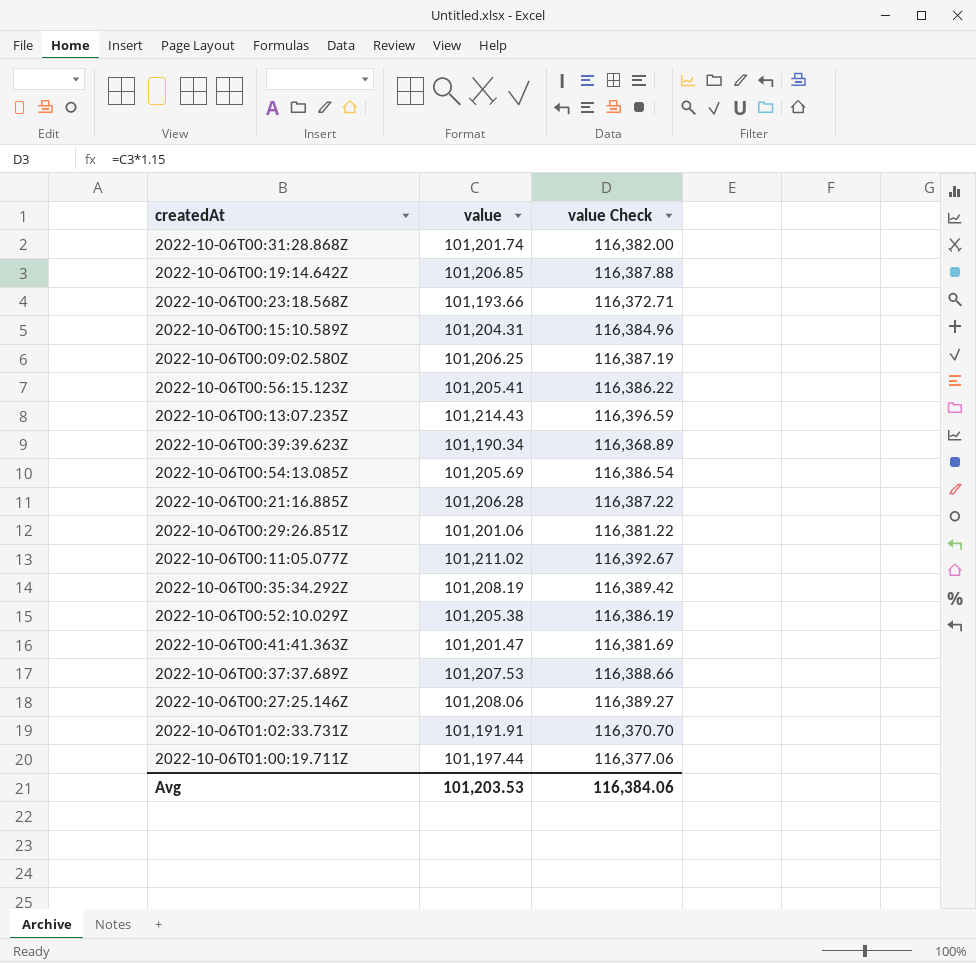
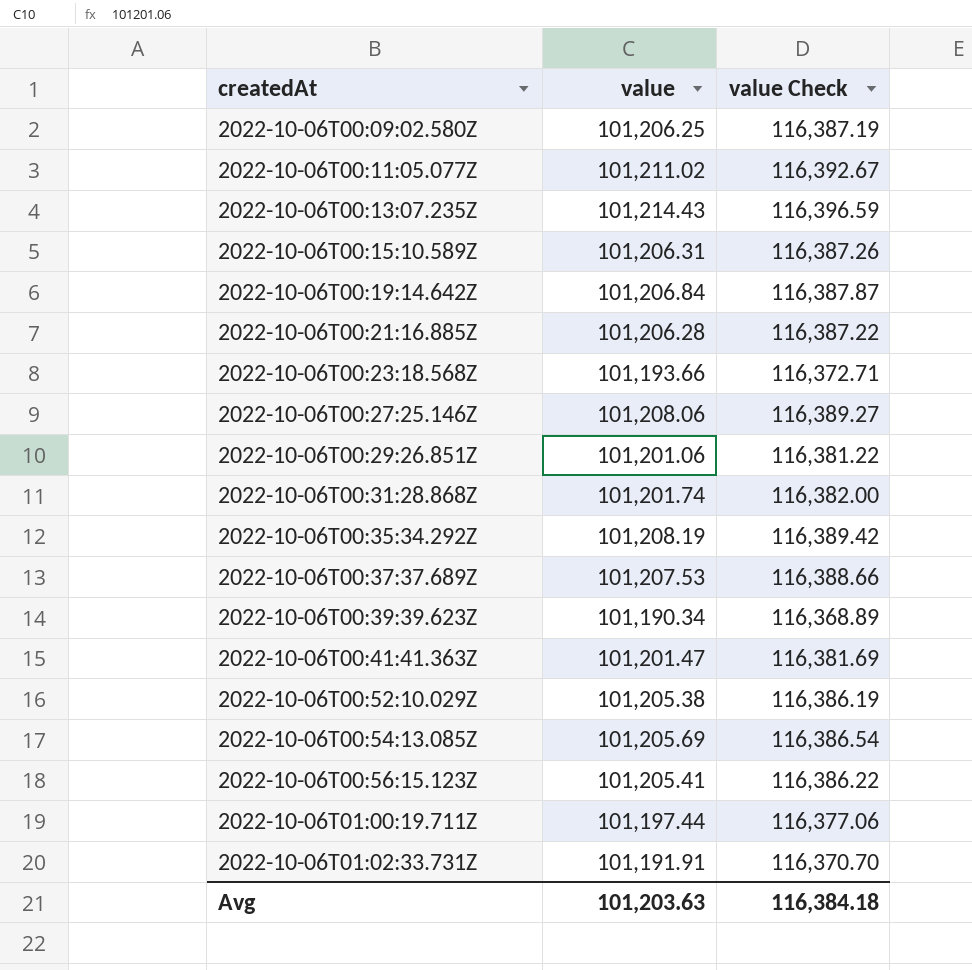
row order: none -> createdAt ascending
2022-10-06T00:15:10.589Z | value: 101,204.31 -> 101,206.31
2022-10-06T00:15:10.589Z | value Check: 116,384.96 -> 116,387.26
2022-10-06T00:19:14.642Z | value: 101,206.85 -> 101,206.84
2022-10-06T00:19:14.642Z | value Check: 116,387.88 -> 116,387.87
Avg | value: 101,203.53 -> 101,203.63
Avg | value Check: 116,384.06 -> 116,384.18

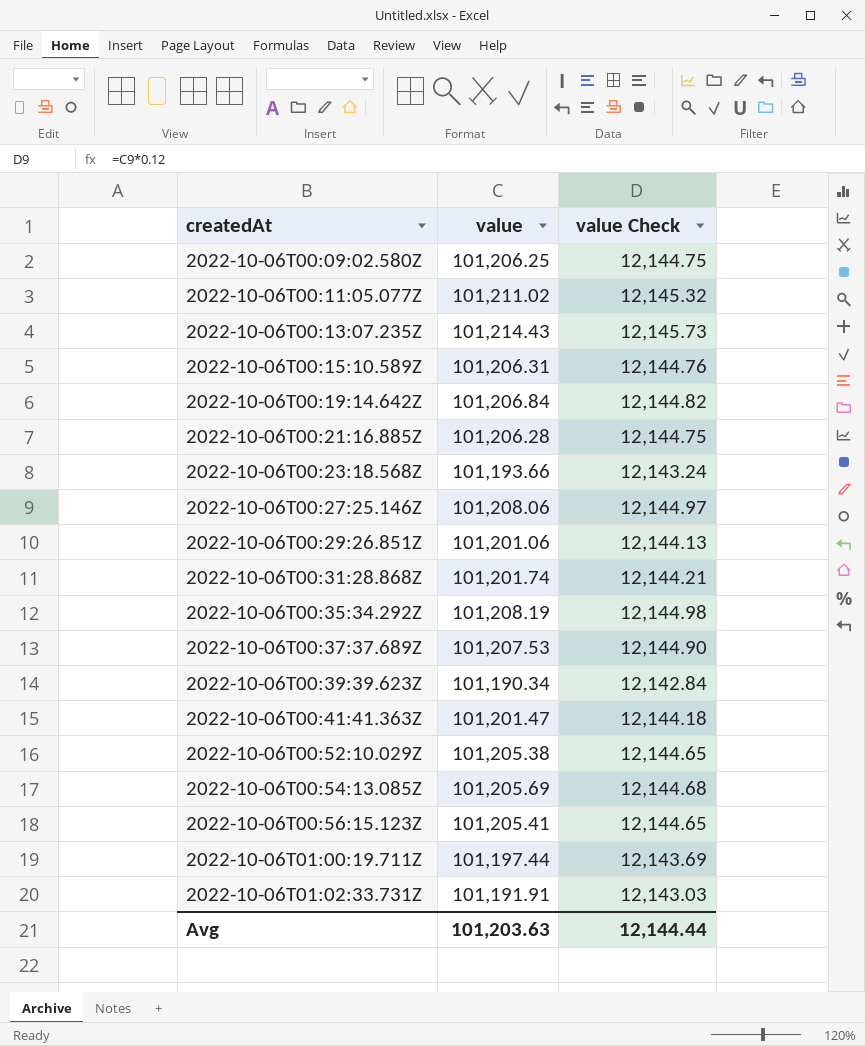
column value Check | formula: [value] * 1.15 -> [value] * 0.12
Avg | value Check: 116,384.18 -> 12,144.44

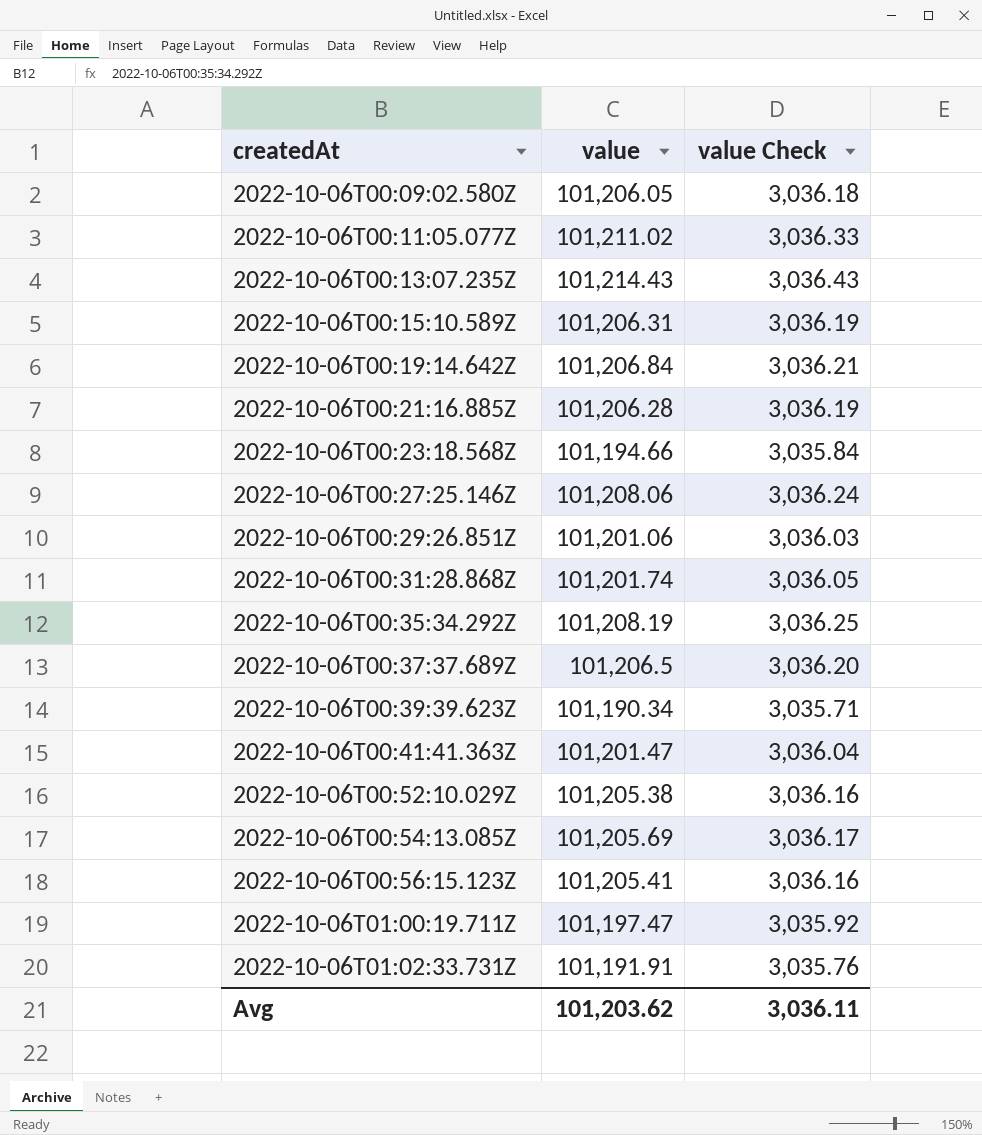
column value Check | formula: [value] * 0.12 -> [value] * 0.03
2022-10-06T00:09:02.580Z | value: 101,206.25 -> 101,206.05
2022-10-06T00:23:18.568Z | value: 101,193.66 -> 101,194.66
2022-10-06T00:37:37.689Z | value: 101,207.53 -> 101,206.5
2022-10-06T01:00:19.711Z | value: 101,197.44 -> 101,197.47
Avg | value: 101,203.63 -> 101,203.62
Avg | value Check: 12,144.44 -> 3,036.11

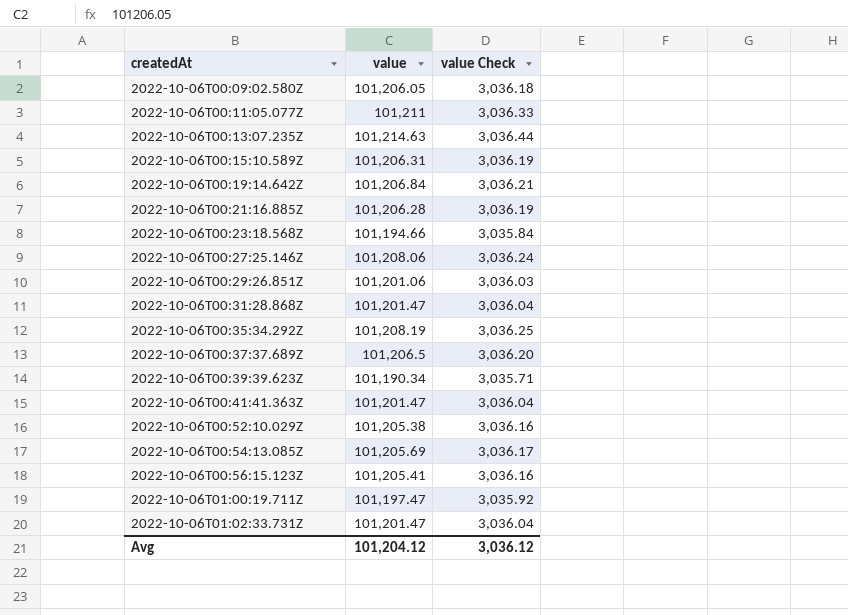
2022-10-06T00:11:05.077Z | value: 101,211.02 -> 101,211
2022-10-06T00:13:07.235Z | value: 101,214.43 -> 101,214.63
2022-10-06T00:13:07.235Z | value Check: 3,036.43 -> 3,036.44
2022-10-06T00:31:28.868Z | value: 101,201.74 -> 101,201.47
2022-10-06T00:31:28.868Z | value Check: 3,036.05 -> 3,036.04
2022-10-06T01:02:33.731Z | value: 101,191.91 -> 101,201.47
2022-10-06T01:02:33.731Z | value Check: 3,035.76 -> 3,036.04
Avg | value: 101,203.62 -> 101,204.12
Avg | value Check: 3,036.11 -> 3,036.12

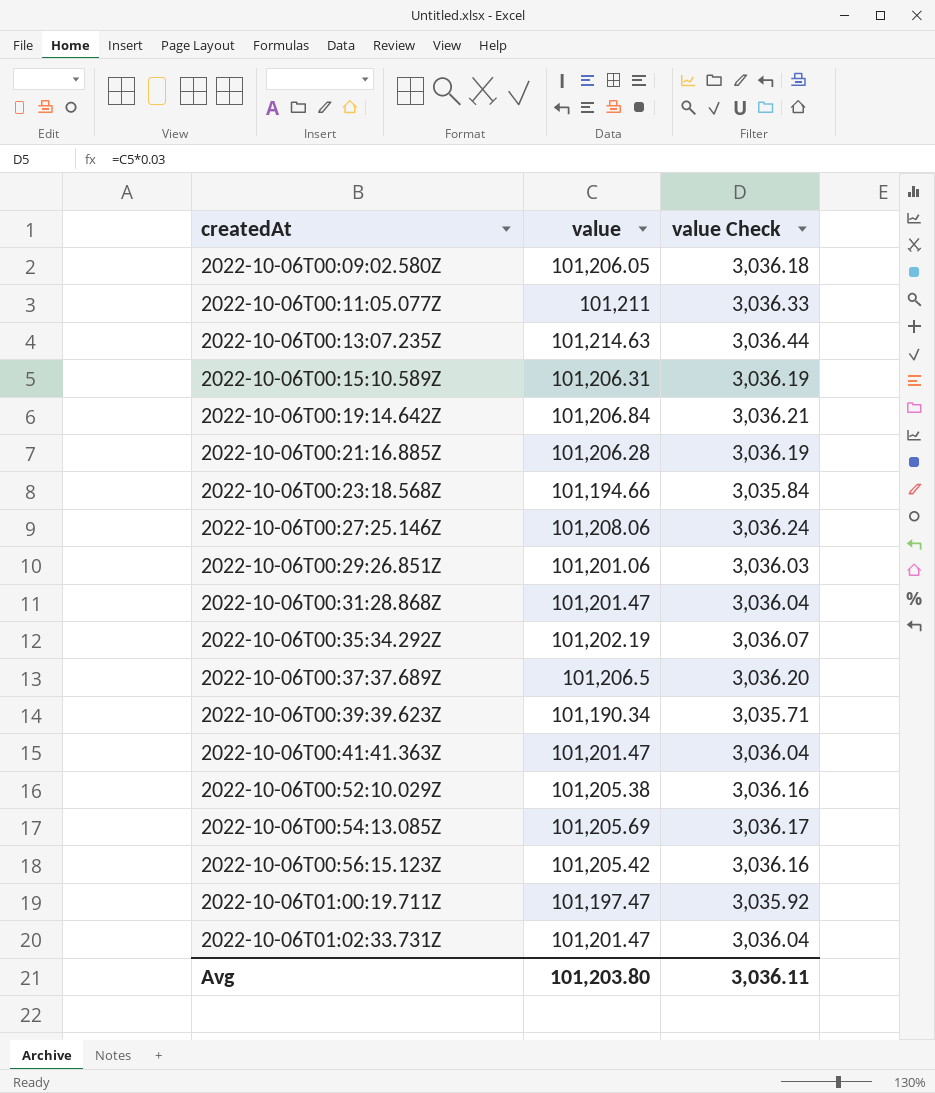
2022-10-06T00:35:34.292Z | value: 101,208.19 -> 101,202.19
2022-10-06T00:35:34.292Z | value Check: 3,036.25 -> 3,036.07
2022-10-06T00:56:15.123Z | value: 101,205.41 -> 101,205.42
Avg | value: 101,204.12 -> 101,203.80
Avg | value Check: 3,036.12 -> 3,036.11

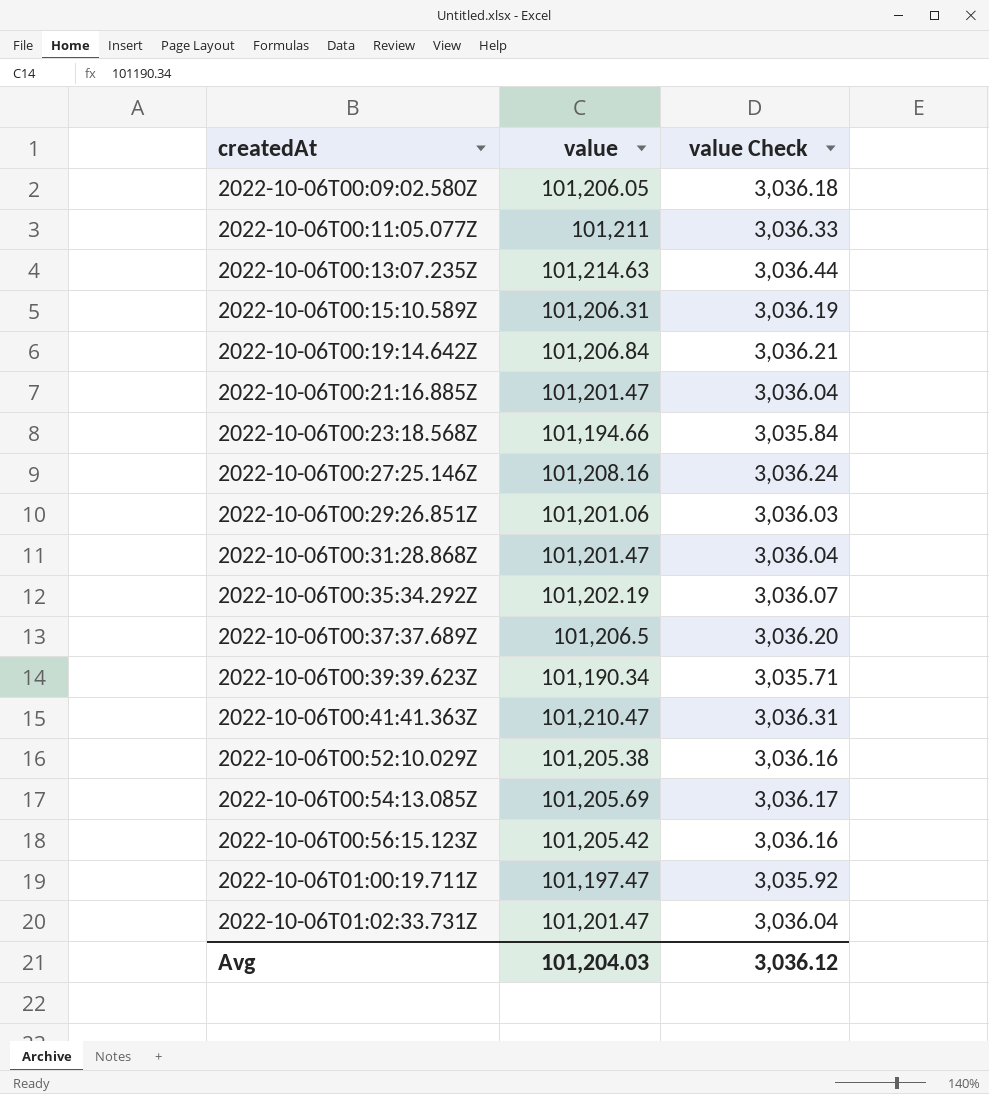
2022-10-06T00:21:16.885Z | value: 101,206.28 -> 101,201.47
2022-10-06T00:21:16.885Z | value Check: 3,036.19 -> 3,036.04
2022-10-06T00:27:25.146Z | value: 101,208.06 -> 101,208.16
2022-10-06T00:41:41.363Z | value: 101,201.47 -> 101,210.47
2022-10-06T00:41:41.363Z | value Check: 3,036.04 -> 3,036.31
Avg | value: 101,203.80 -> 101,204.03
Avg | value Check: 3,036.11 -> 3,036.12

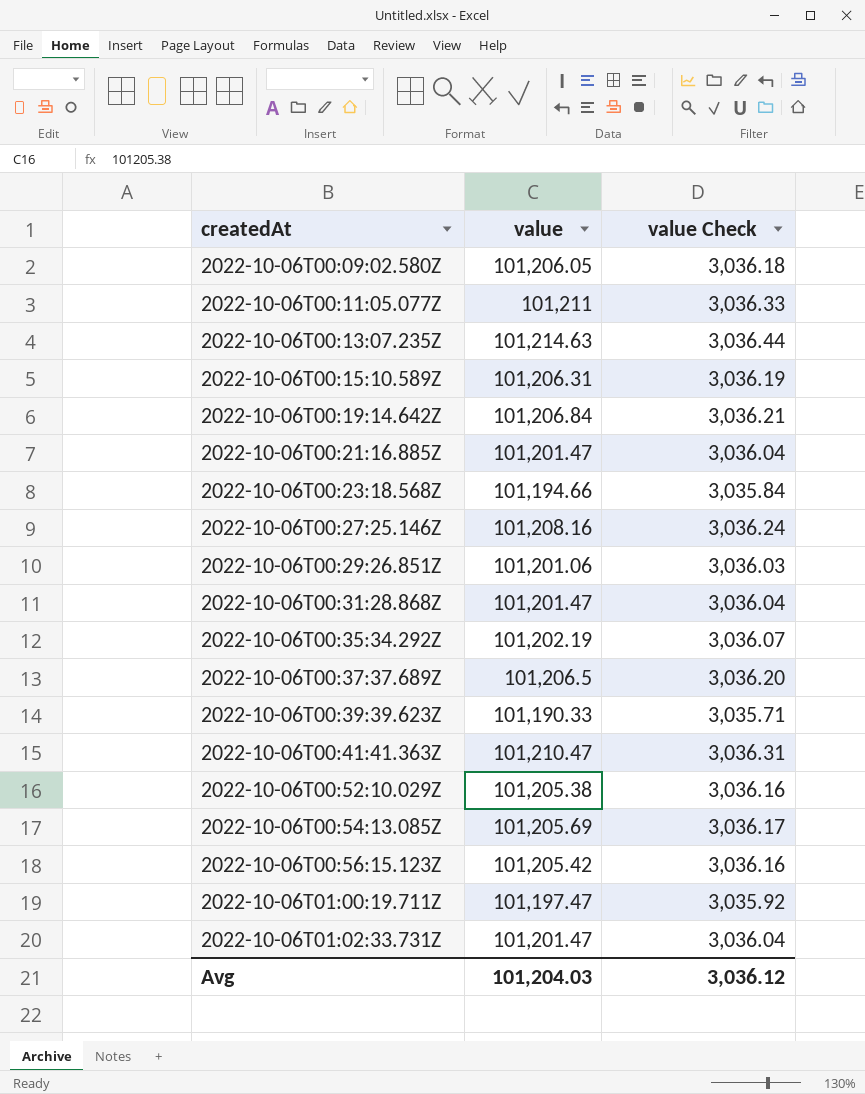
2022-10-06T00:39:39.623Z | value: 101,190.34 -> 101,190.33

